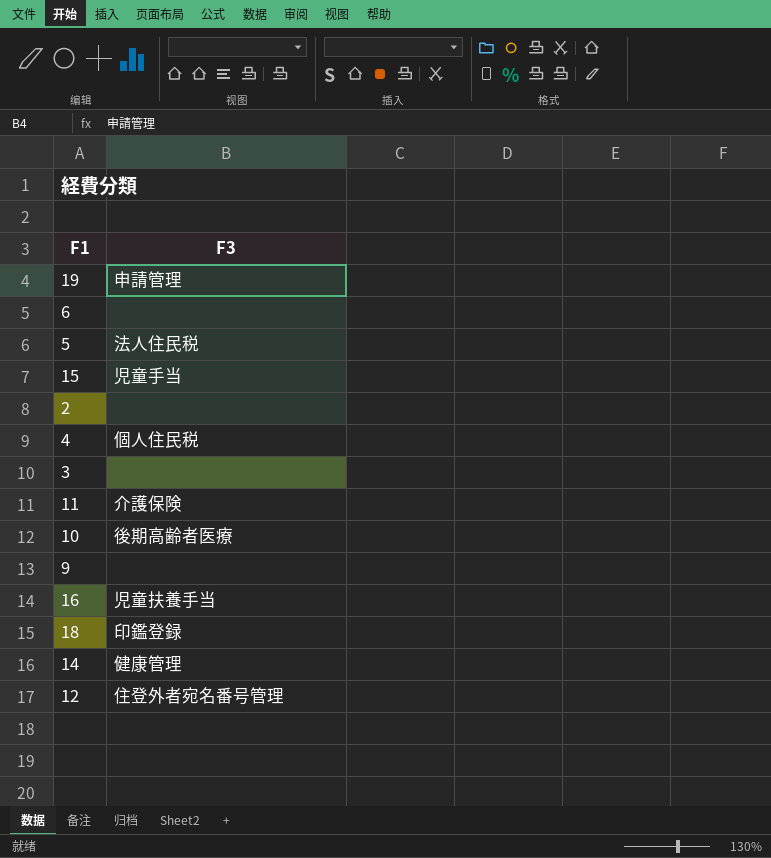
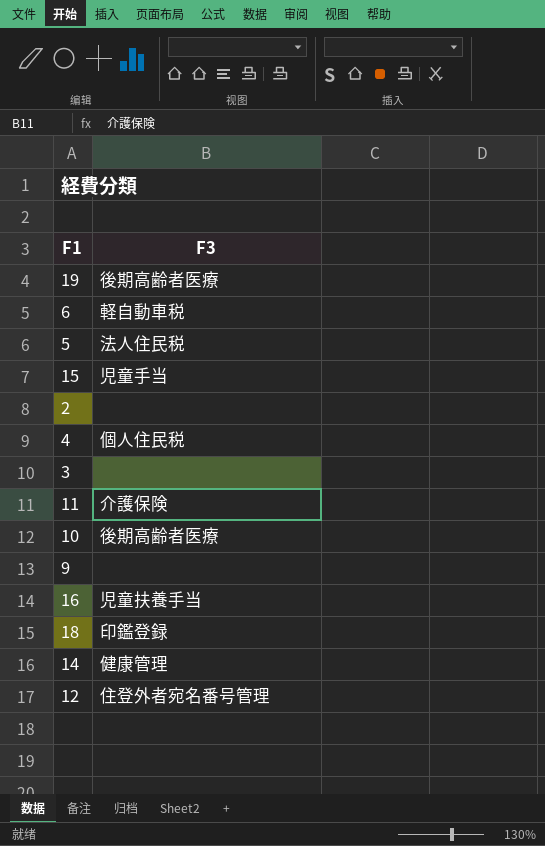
19 | F3: 申請管理 -> 後期高齢者医療
6 | F3: none -> 軽自動車税

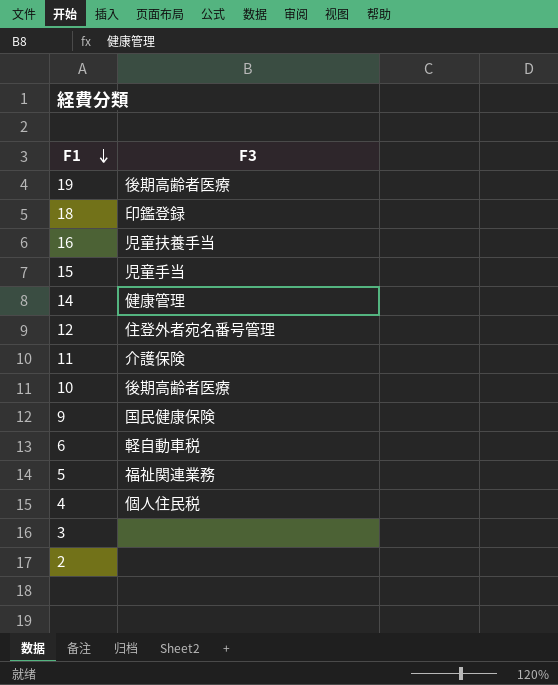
row order: none -> F1 descending
9 | F3: none -> 国民健康保険
5 | F3: 法人住民税 -> 福祉関連業務

